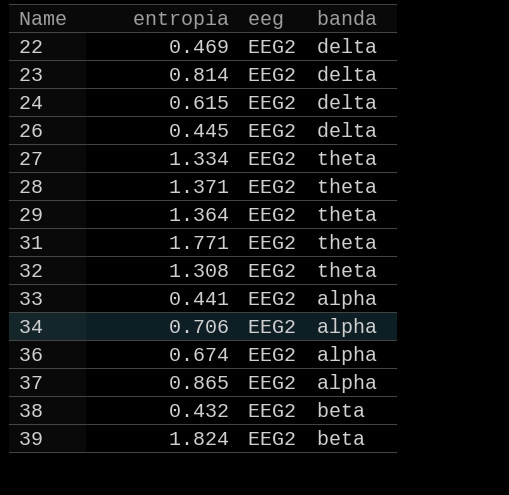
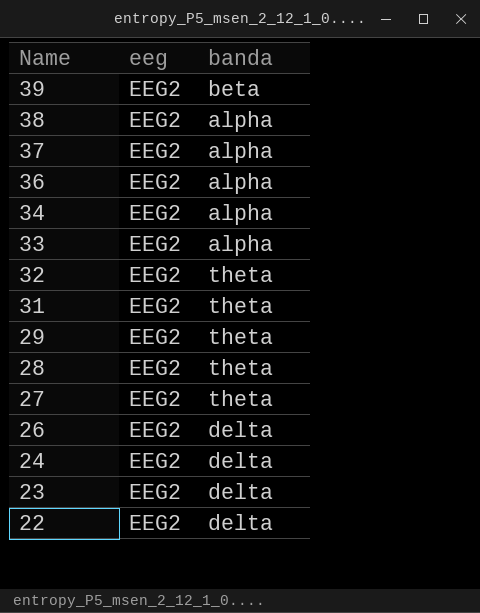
row order: Name ascending -> Name descending
column entropia | position: 2 -> none
38 | banda: beta -> alpha

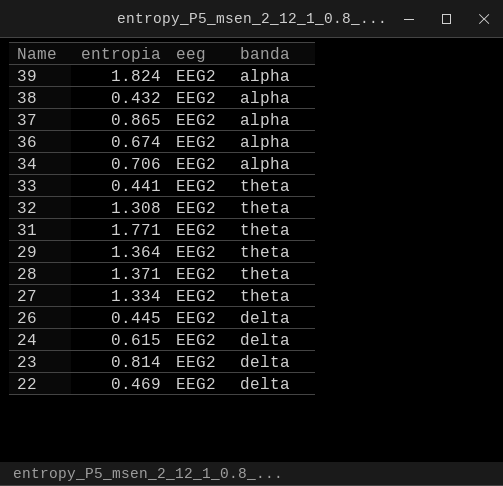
column entropia | position: none -> 2
39 | banda: beta -> alpha
33 | banda: alpha -> theta

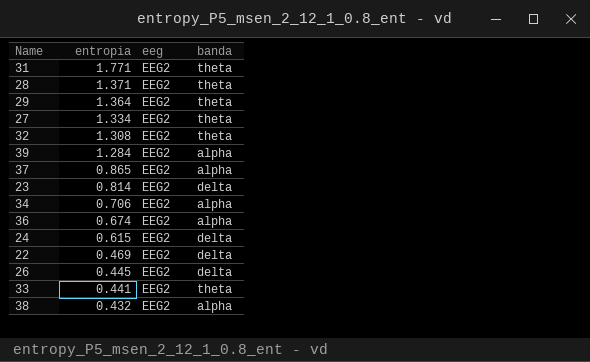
row order: Name descending -> entropia descending
39 | entropia: 1.824 -> 1.284

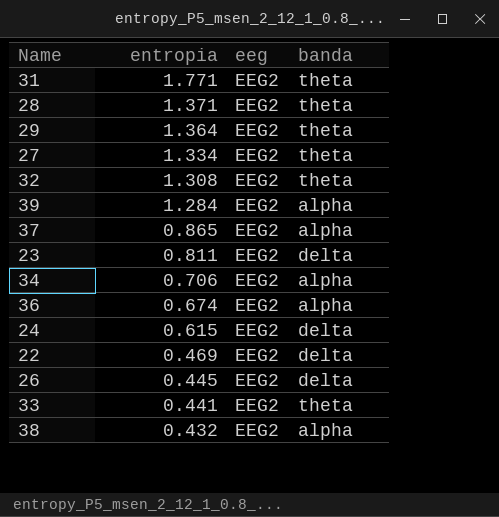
23 | entropia: 0.814 -> 0.811

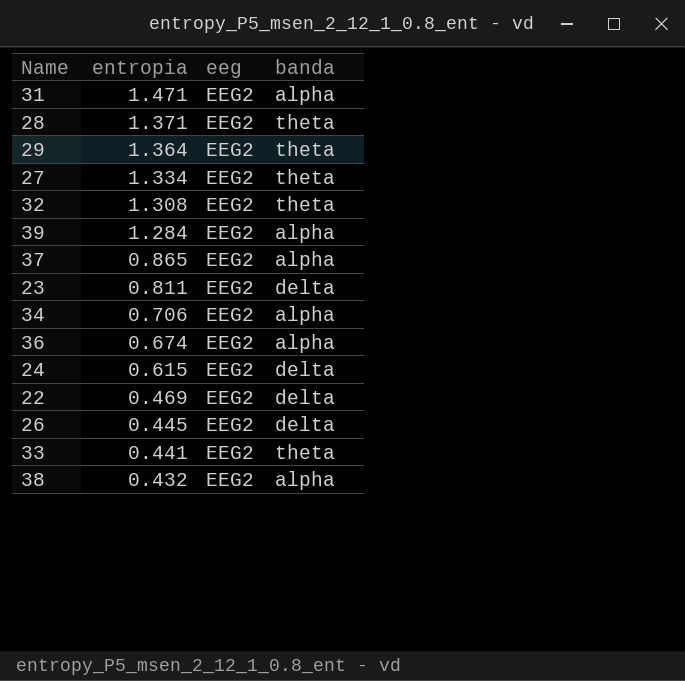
31 | entropia: 1.771 -> 1.471
31 | banda: theta -> alpha

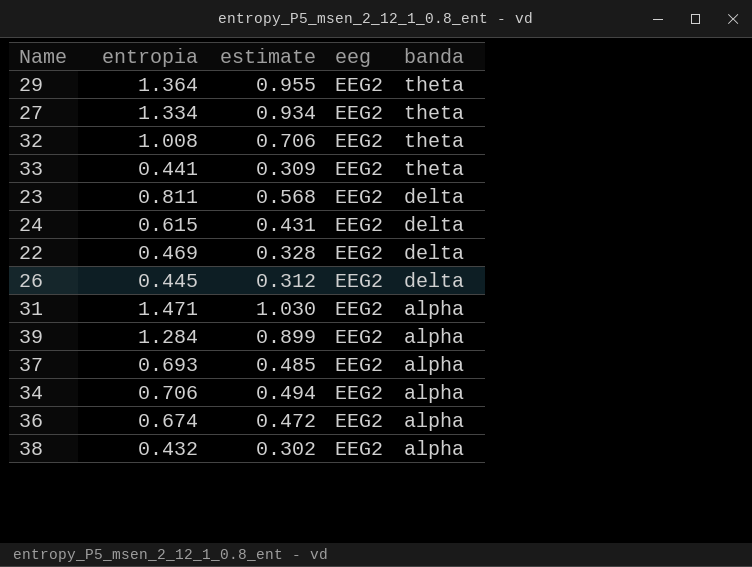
row order: entropia descending -> banda descending
column estimate | formula: none -> [entropia] * 0.7
row 28: 1.371 | EEG2 | theta -> none
32 | entropia: 1.308 -> 1.008
37 | entropia: 0.865 -> 0.693

